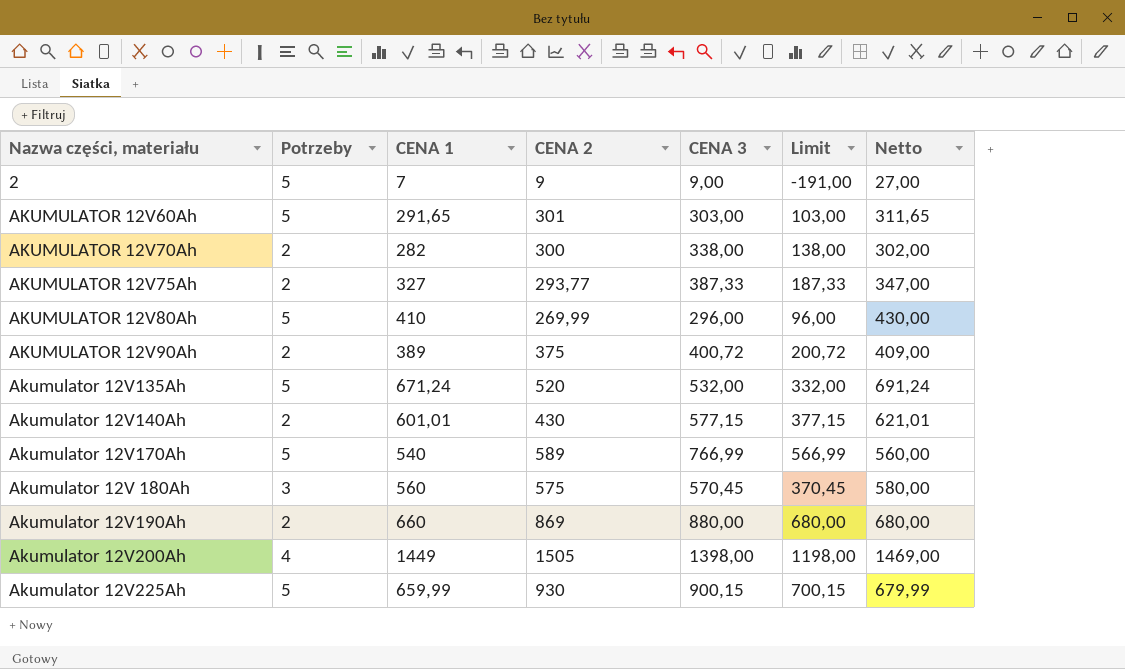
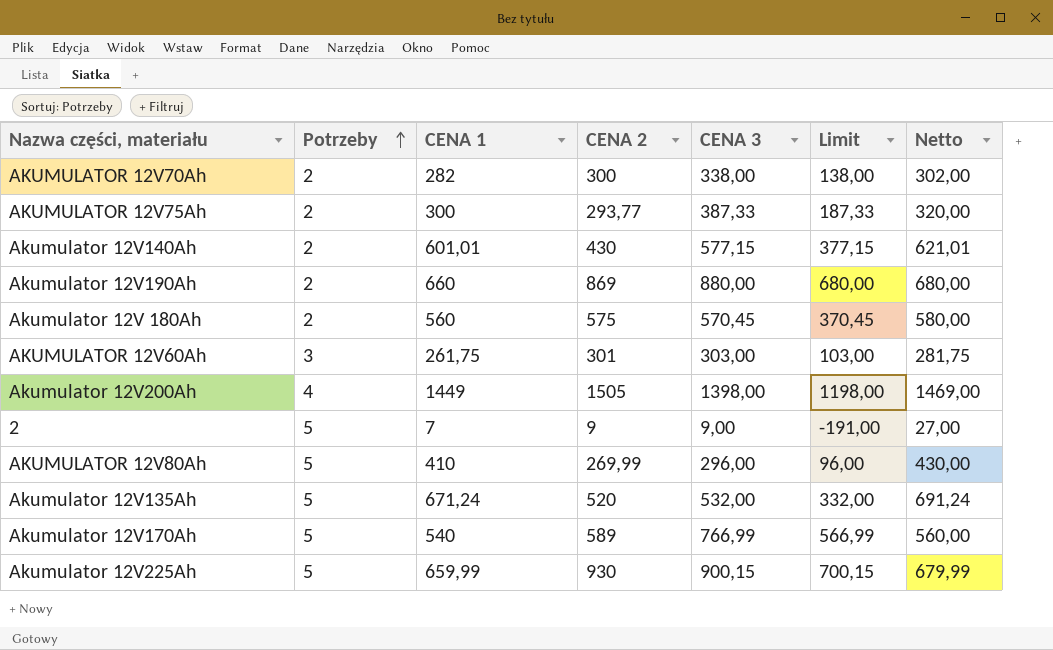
row order: none -> Potrzeby ascending
row AKUMULATOR 12V90Ah: 2 | 389 | 375 | 400,72 | 200,72 | 409,00 -> none
AKUMULATOR 12V75Ah | CENA 1: 327 -> 300
AKUMULATOR 12V75Ah | Netto: 347,00 -> 320,00
Akumulator 12V 180Ah | Potrzeby: 3 -> 2
AKUMULATOR 12V60Ah | Potrzeby: 5 -> 3
AKUMULATOR 12V60Ah | CENA 1: 291,65 -> 261,75
AKUMULATOR 12V60Ah | Netto: 311,65 -> 281,75

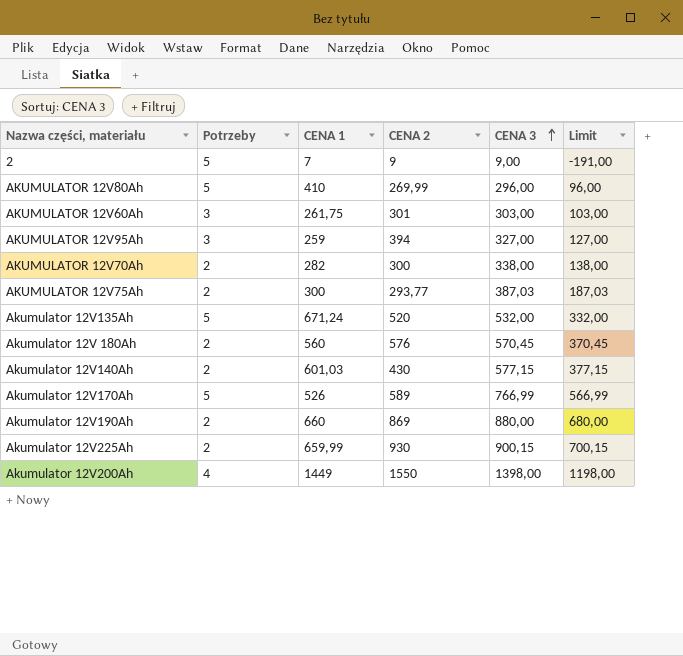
row order: Potrzeby ascending -> CENA 3 ascending
column Netto | formula: [CENA 1] + 20 -> none
row AKUMULATOR 12V95Ah: none -> 3 | 259 | 394 | 327,00 | 127,00
AKUMULATOR 12V75Ah | CENA 3: 387,33 -> 387,03
AKUMULATOR 12V75Ah | Limit: 187,33 -> 187,03
Akumulator 12V 180Ah | CENA 2: 575 -> 576
Akumulator 12V140Ah | CENA 1: 601,01 -> 601,03
Akumulator 12V170Ah | CENA 1: 540 -> 526
Akumulator 12V225Ah | Potrzeby: 5 -> 2
Akumulator 12V200Ah | CENA 2: 1505 -> 1550

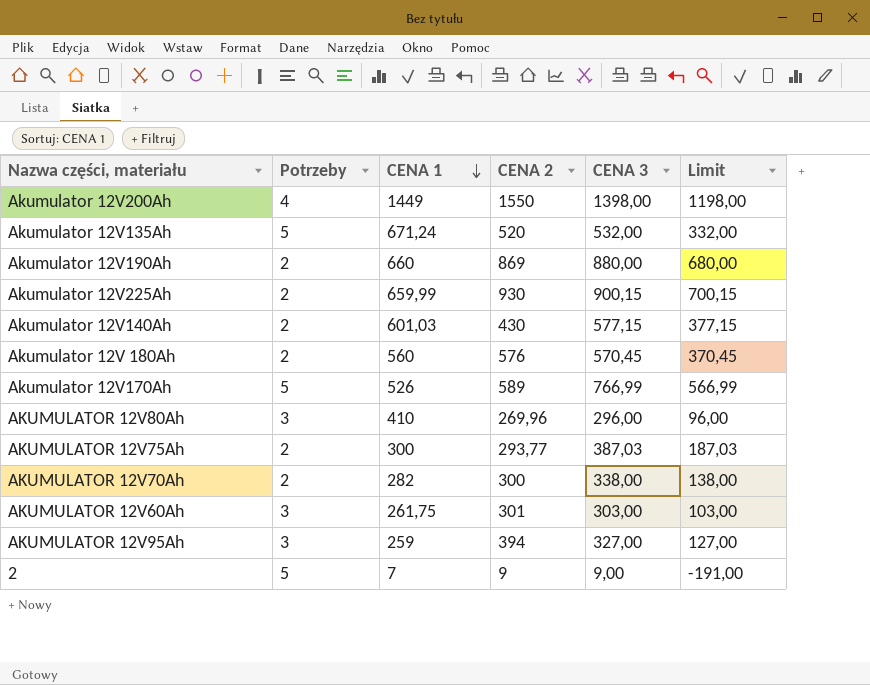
row order: CENA 3 ascending -> CENA 1 descending
AKUMULATOR 12V80Ah | Potrzeby: 5 -> 3
AKUMULATOR 12V80Ah | CENA 2: 269,99 -> 269,96

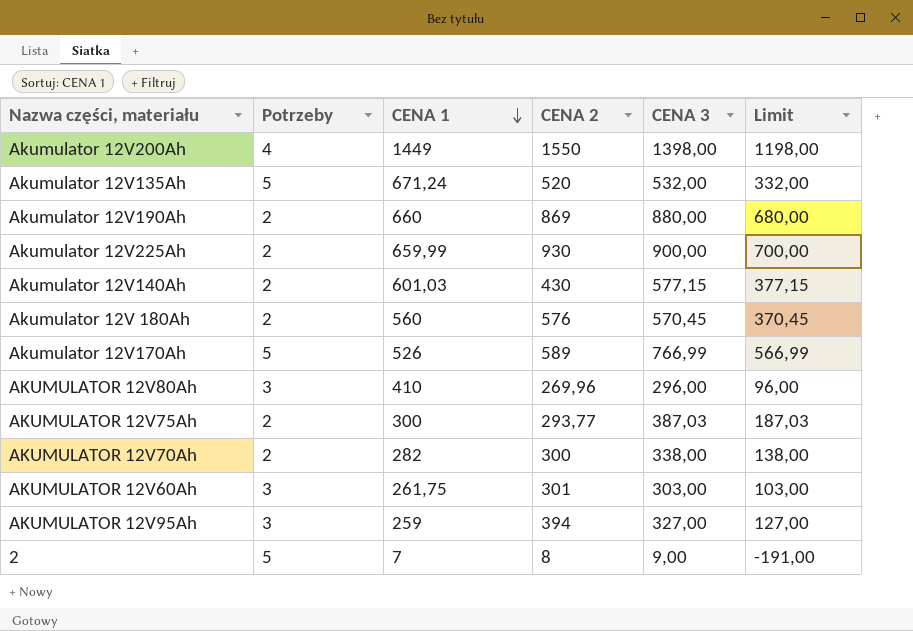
Akumulator 12V225Ah | CENA 3: 900,15 -> 900,00
Akumulator 12V225Ah | Limit: 700,15 -> 700,00
2 | CENA 2: 9 -> 8

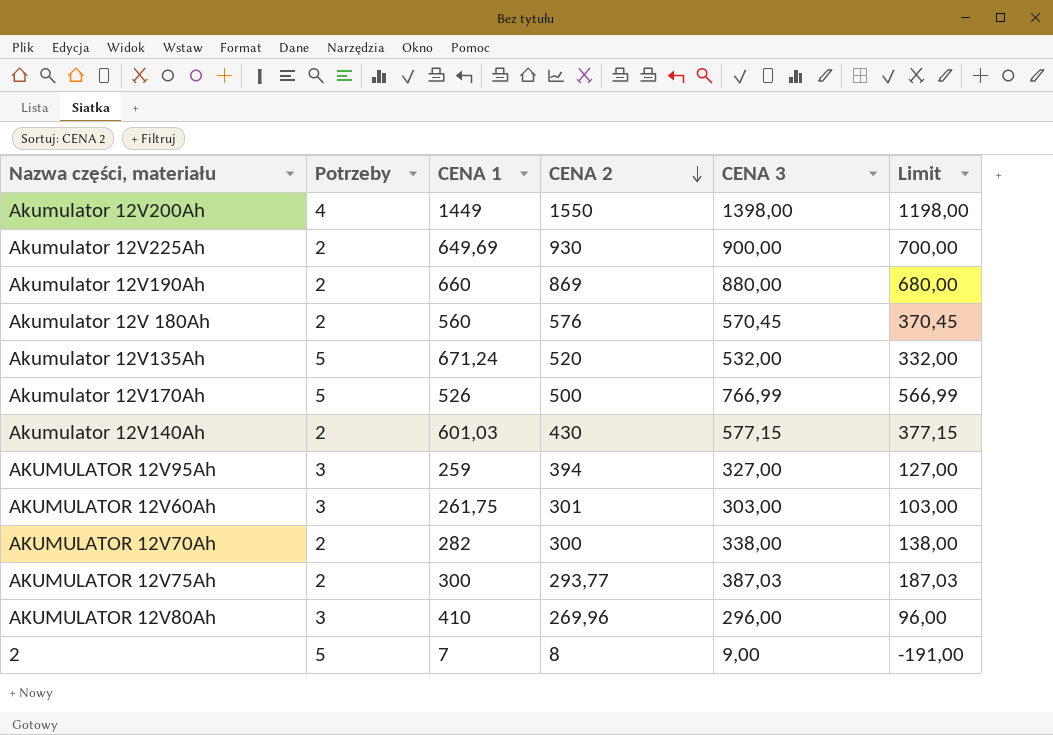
row order: CENA 1 descending -> CENA 2 descending
Akumulator 12V225Ah | CENA 1: 659,99 -> 649,69
Akumulator 12V170Ah | CENA 2: 589 -> 500

